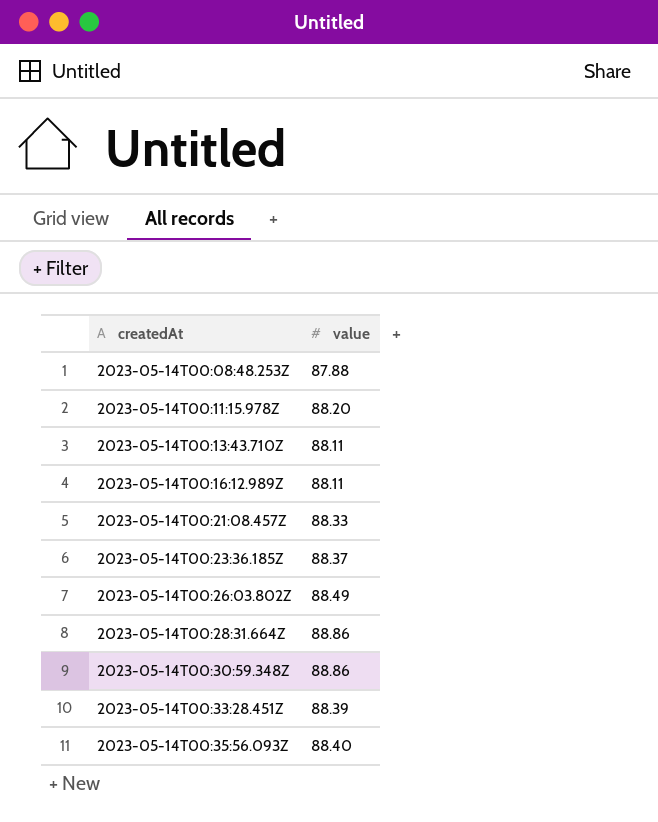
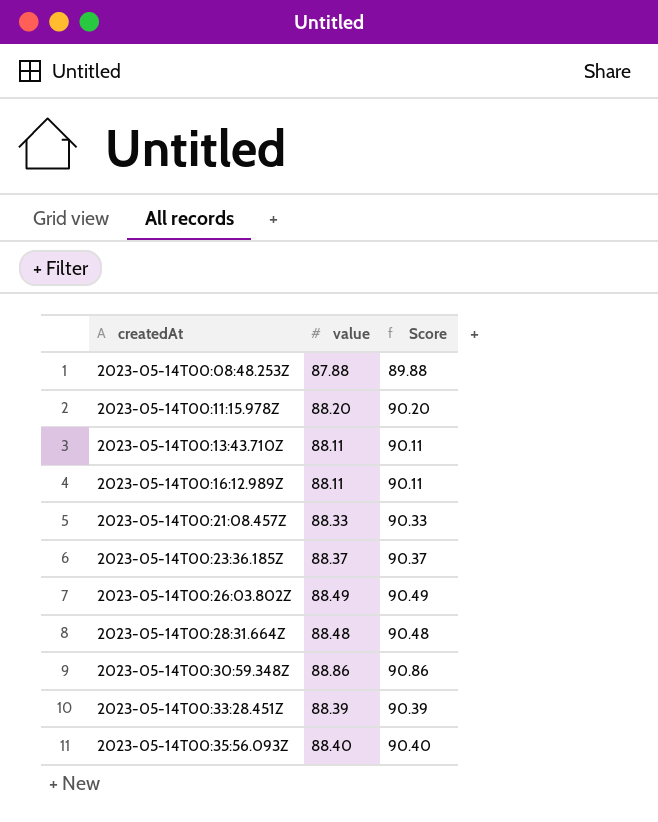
column Score | formula: none -> [value] + 2
2023-05-14T00:28:31.664Z | value: 88.86 -> 88.48

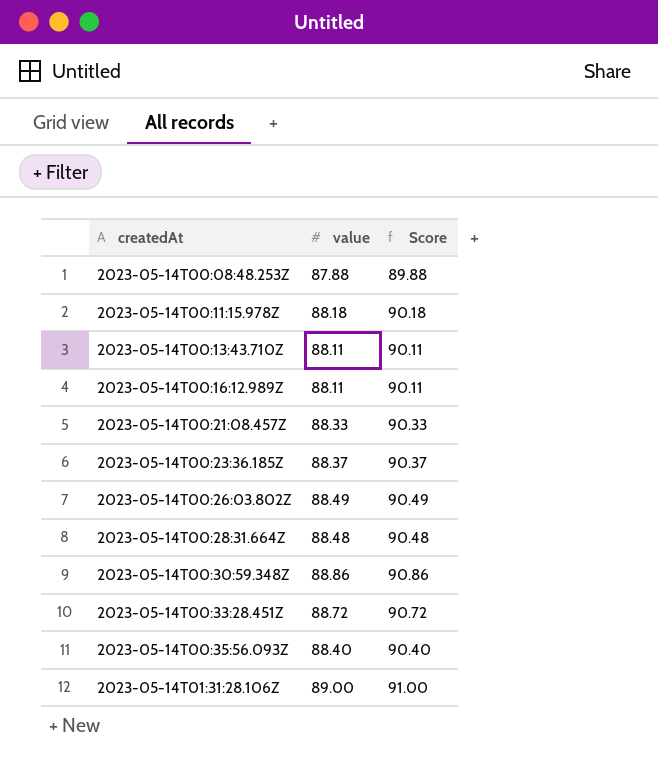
2023-05-14T00:11:15.978Z | value: 88.20 -> 88.18
2023-05-14T00:11:15.978Z | Score: 90.20 -> 90.18
2023-05-14T00:33:28.451Z | value: 88.39 -> 88.72
2023-05-14T00:33:28.451Z | Score: 90.39 -> 90.72
row 2023-05-14T01:31:28.106Z: none -> 89.00 | 91.00

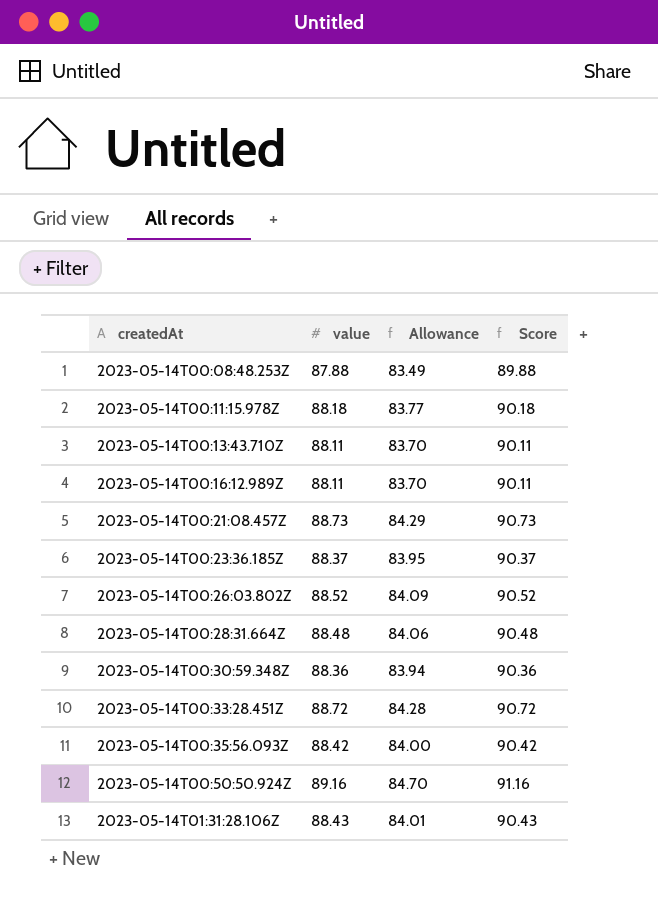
column Allowance | formula: none -> [value] * 0.95
2023-05-14T00:21:08.457Z | value: 88.33 -> 88.73
2023-05-14T00:21:08.457Z | Score: 90.33 -> 90.73
2023-05-14T00:26:03.802Z | value: 88.49 -> 88.52
2023-05-14T00:26:03.802Z | Score: 90.49 -> 90.52
2023-05-14T00:30:59.348Z | value: 88.86 -> 88.36
2023-05-14T00:30:59.348Z | Score: 90.86 -> 90.36
2023-05-14T00:35:56.093Z | value: 88.40 -> 88.42
2023-05-14T00:35:56.093Z | Score: 90.40 -> 90.42
row 2023-05-14T00:50:50.924Z: none -> 89.16 | 84.70 | 91.16
2023-05-14T01:31:28.106Z | value: 89.00 -> 88.43
2023-05-14T01:31:28.106Z | Score: 91.00 -> 90.43

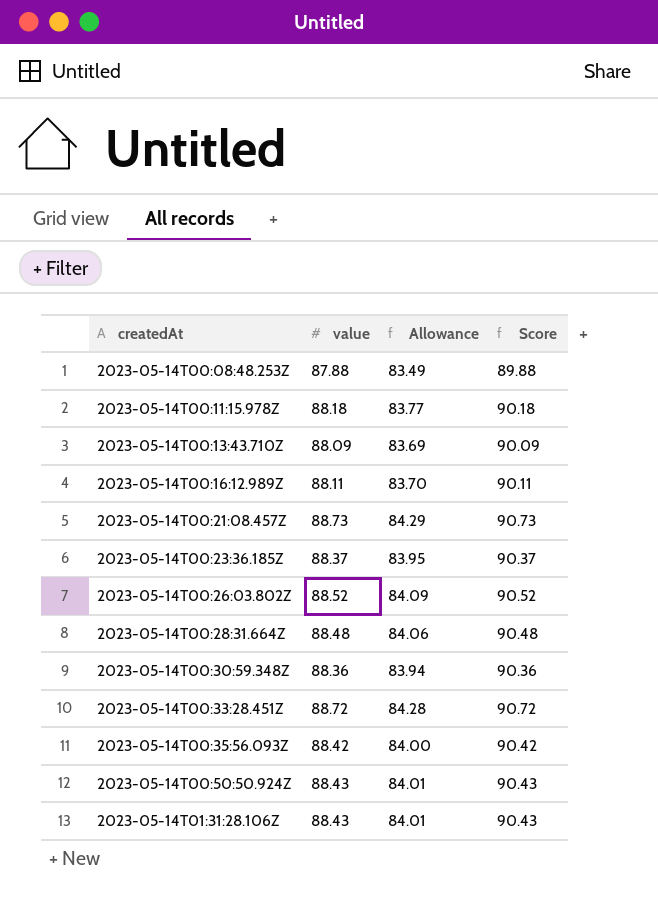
2023-05-14T00:13:43.710Z | value: 88.11 -> 88.09
2023-05-14T00:13:43.710Z | Allowance: 83.70 -> 83.69
2023-05-14T00:13:43.710Z | Score: 90.11 -> 90.09
2023-05-14T00:50:50.924Z | value: 89.16 -> 88.43
2023-05-14T00:50:50.924Z | Allowance: 84.70 -> 84.01
2023-05-14T00:50:50.924Z | Score: 91.16 -> 90.43

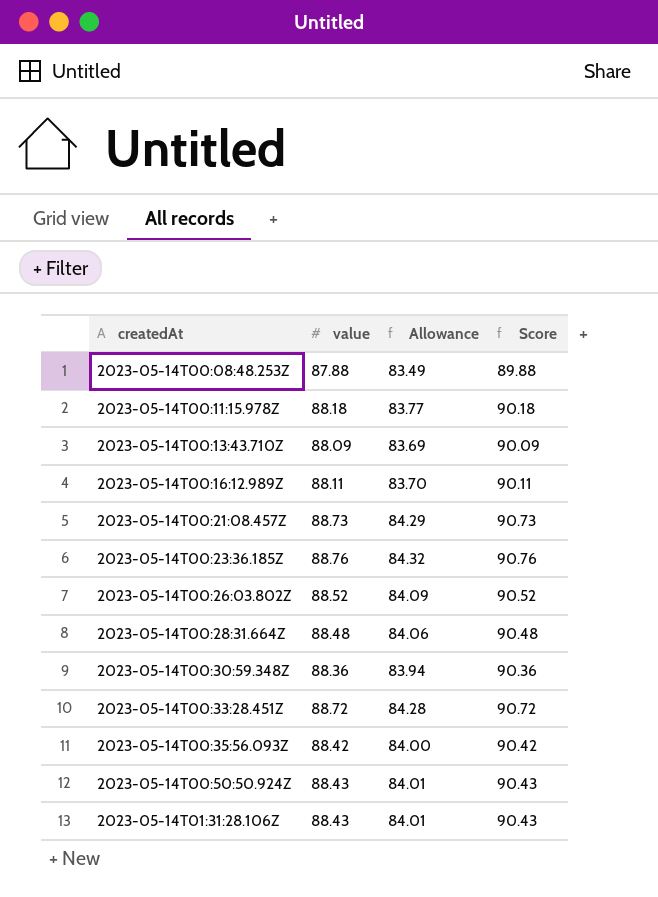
2023-05-14T00:23:36.185Z | value: 88.37 -> 88.76
2023-05-14T00:23:36.185Z | Allowance: 83.95 -> 84.32
2023-05-14T00:23:36.185Z | Score: 90.37 -> 90.76

